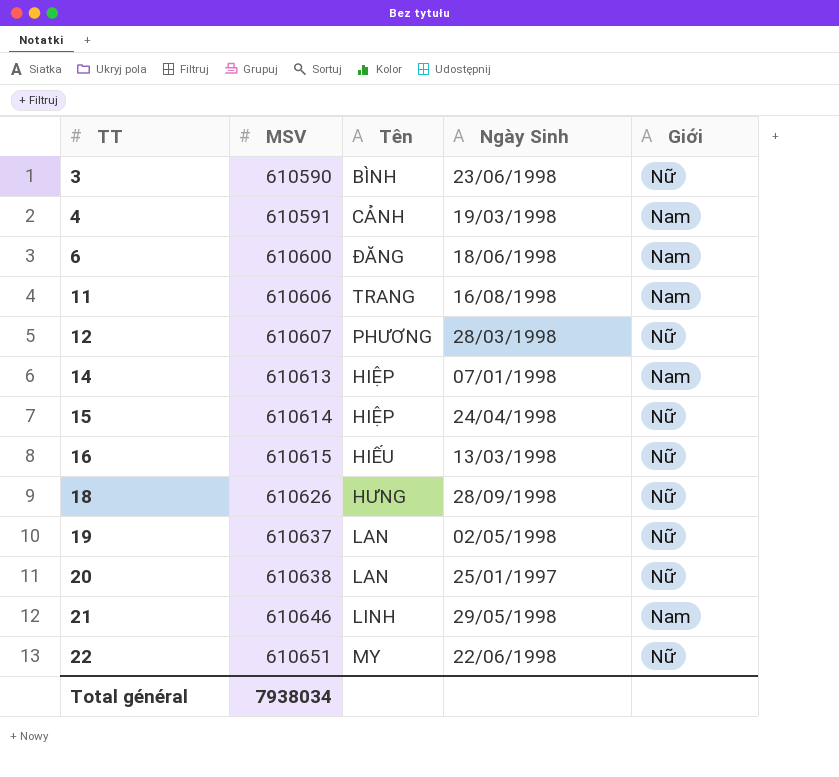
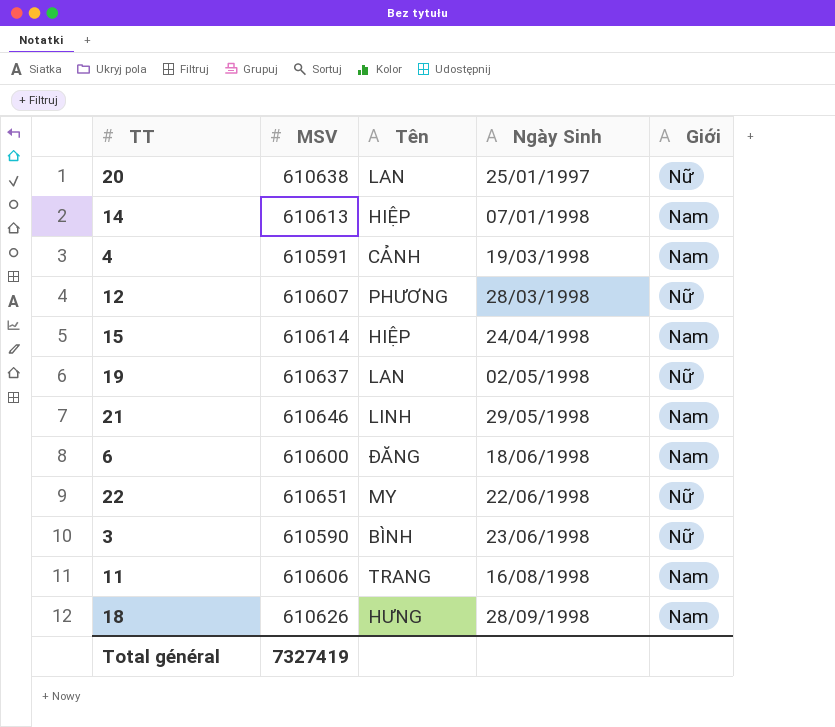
row order: TT ascending -> Ngày Sinh ascending
row 16: 610615 | HIẾU | 13/03/1998 | Nữ -> none
15 | Giới: Nữ -> Nam
18 | Giới: Nữ -> Nam
Total général | MSV: 7938034 -> 7327419

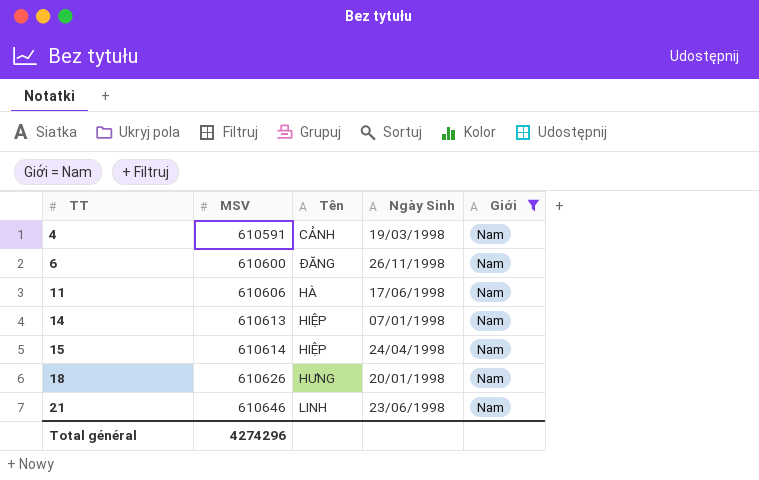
filter: none -> Giới = Nam
row order: Ngày Sinh ascending -> TT ascending
6 | Ngày Sinh: 18/06/1998 -> 26/11/1998
11 | Tên: TRANG -> HÀ
11 | Ngày Sinh: 16/08/1998 -> 17/06/1998
18 | Ngày Sinh: 28/09/1998 -> 20/01/1998
21 | Ngày Sinh: 29/05/1998 -> 23/06/1998
Total général | MSV: 7327419 -> 4274296

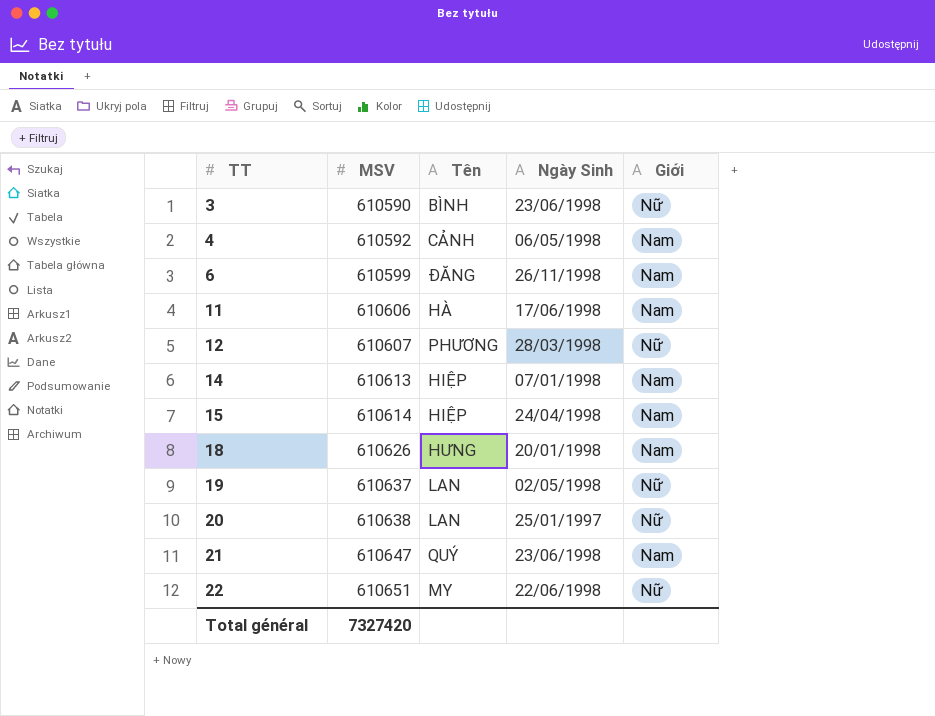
filter: Giới = Nam -> none
4 | MSV: 610591 -> 610592
4 | Ngày Sinh: 19/03/1998 -> 06/05/1998
6 | MSV: 610600 -> 610599
21 | MSV: 610646 -> 610647
21 | Tên: LINH -> QUÝ
Total général | MSV: 4274296 -> 7327420

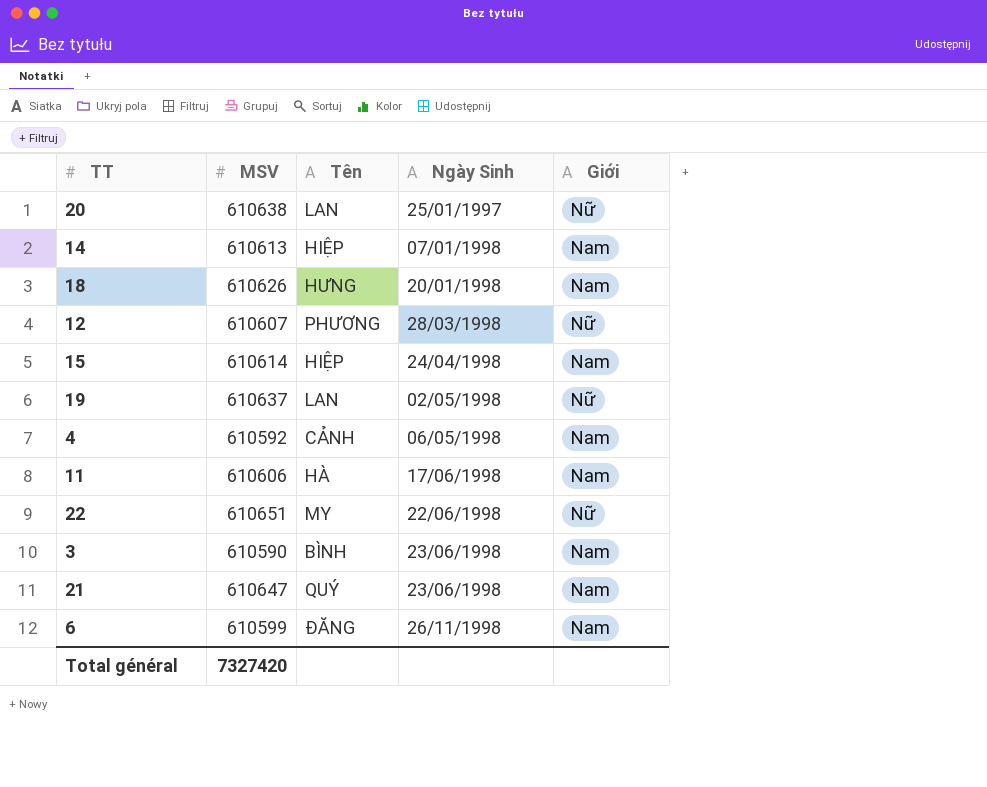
row order: TT ascending -> Ngày Sinh ascending
3 | Giới: Nữ -> Nam

